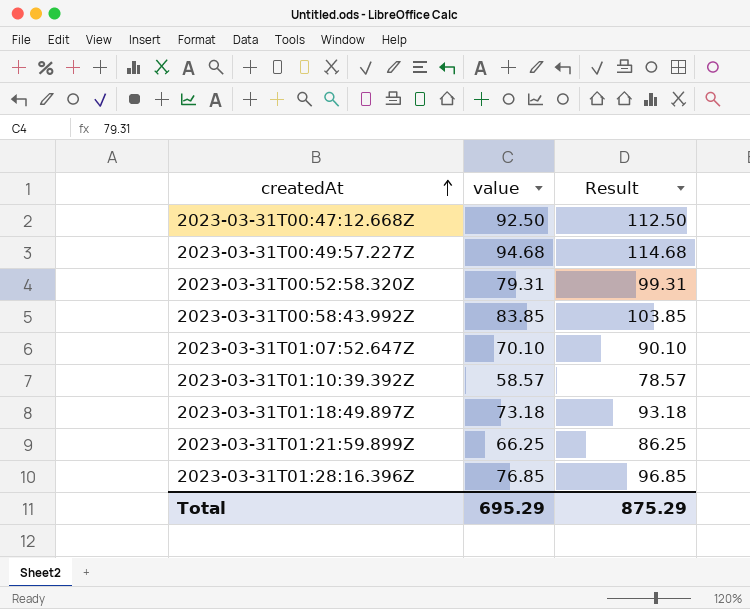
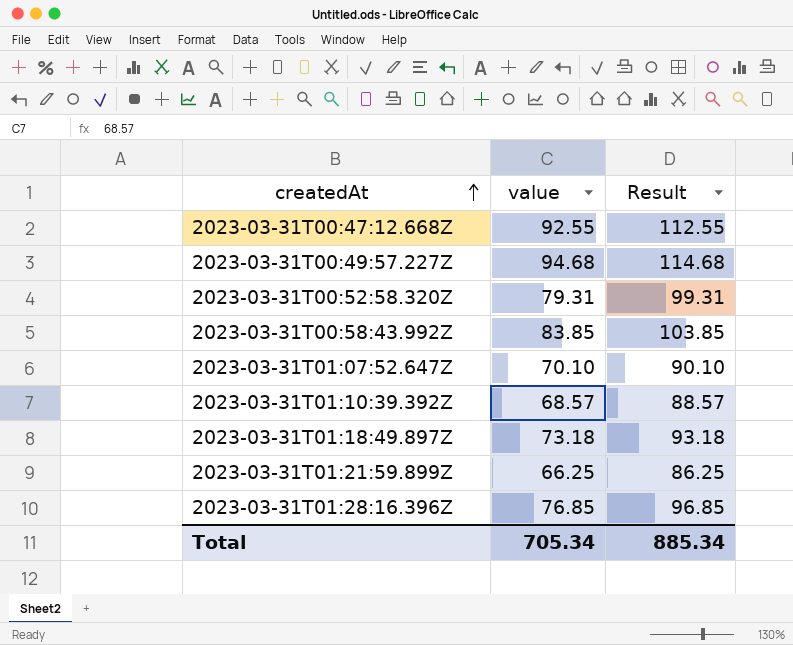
2023-03-31T00:47:12.668Z | value: 92.50 -> 92.55
2023-03-31T00:47:12.668Z | Result: 112.50 -> 112.55
2023-03-31T01:10:39.392Z | value: 58.57 -> 68.57
2023-03-31T01:10:39.392Z | Result: 78.57 -> 88.57
Total | value: 695.29 -> 705.34
Total | Result: 875.29 -> 885.34

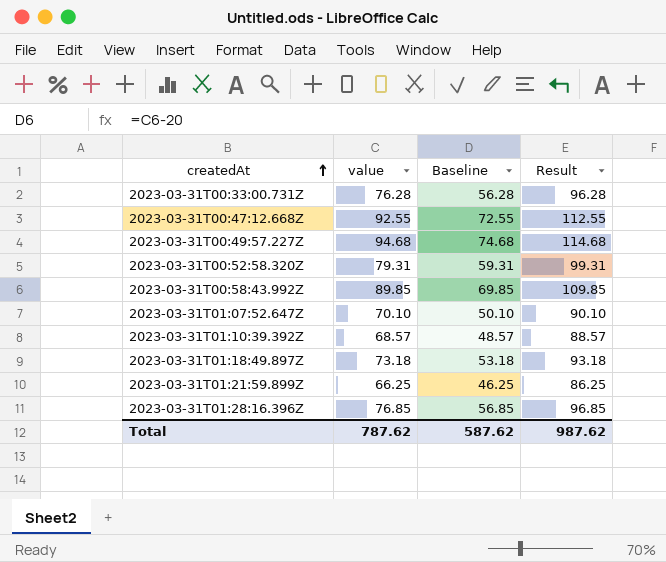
column Baseline | formula: none -> [value] - 20
row 2023-03-31T00:33:00.731Z: none -> 76.28 | 56.28 | 96.28
2023-03-31T00:58:43.992Z | value: 83.85 -> 89.85
2023-03-31T00:58:43.992Z | Result: 103.85 -> 109.85
Total | value: 705.34 -> 787.62
Total | Result: 885.34 -> 987.62

